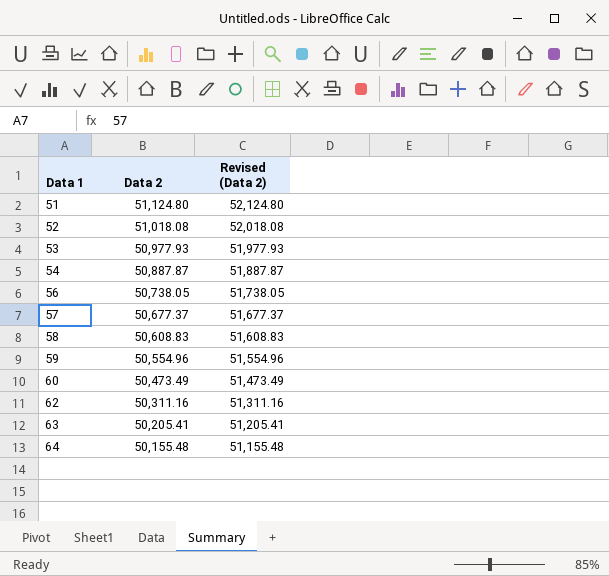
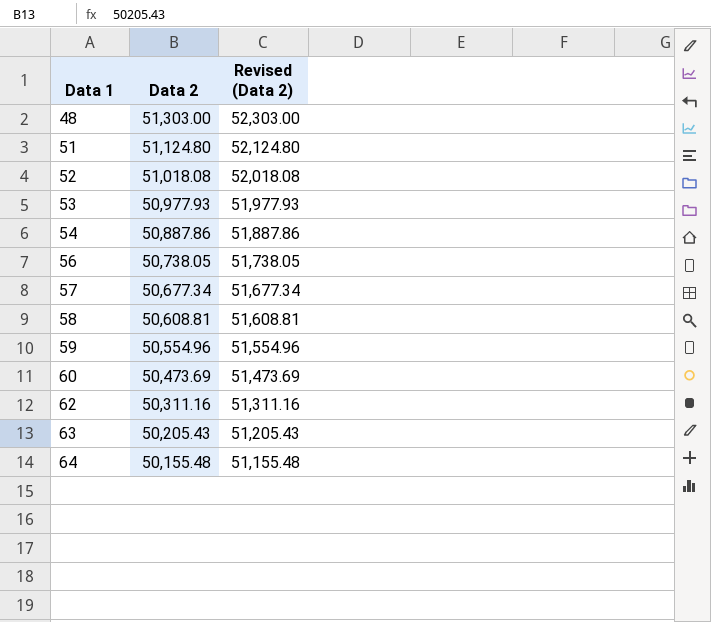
row 48: none -> 51,303.00 | 52,303.00
54 | Data 2: 50,887.87 -> 50,887.86
54 | Revised (Data 2): 51,887.87 -> 51,887.86
57 | Data 2: 50,677.37 -> 50,677.34
57 | Revised (Data 2): 51,677.37 -> 51,677.34
58 | Data 2: 50,608.83 -> 50,608.81
58 | Revised (Data 2): 51,608.83 -> 51,608.81
60 | Data 2: 50,473.49 -> 50,473.69
60 | Revised (Data 2): 51,473.49 -> 51,473.69
63 | Data 2: 50,205.41 -> 50,205.43
63 | Revised (Data 2): 51,205.41 -> 51,205.43

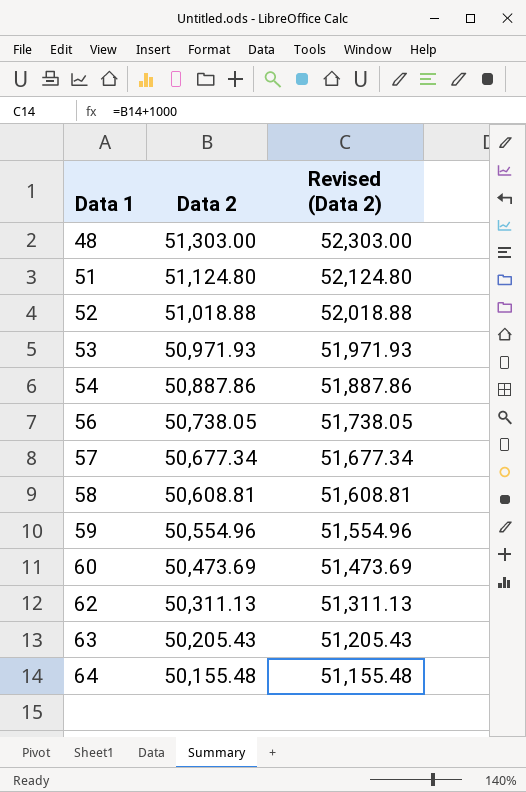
52 | Data 2: 51,018.08 -> 51,018.88
52 | Revised (Data 2): 52,018.08 -> 52,018.88
53 | Data 2: 50,977.93 -> 50,971.93
53 | Revised (Data 2): 51,977.93 -> 51,971.93
62 | Data 2: 50,311.16 -> 50,311.13
62 | Revised (Data 2): 51,311.16 -> 51,311.13

